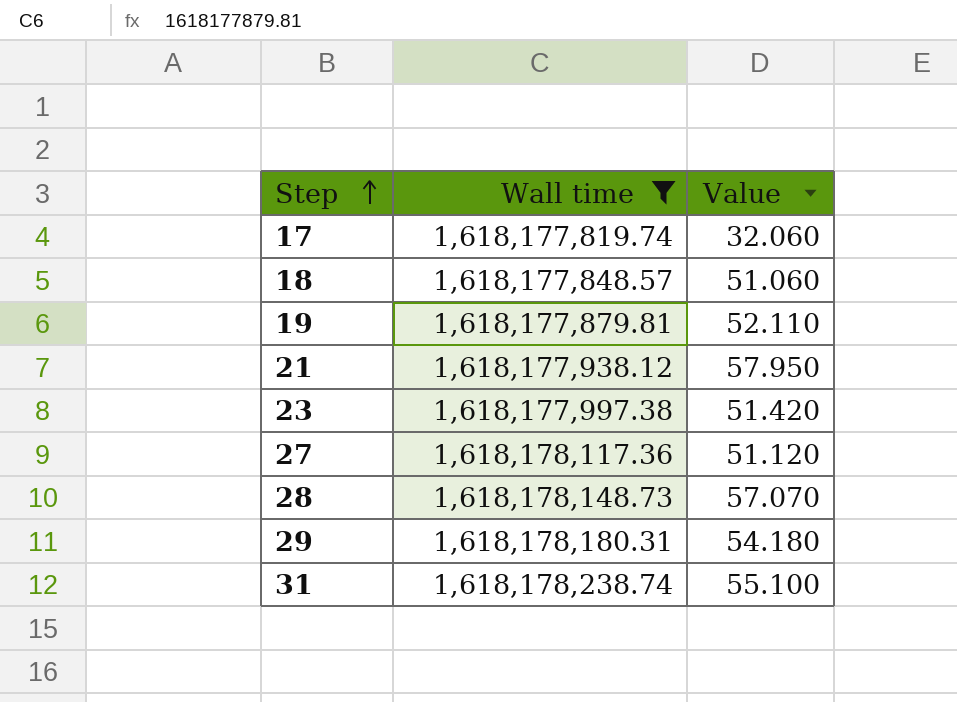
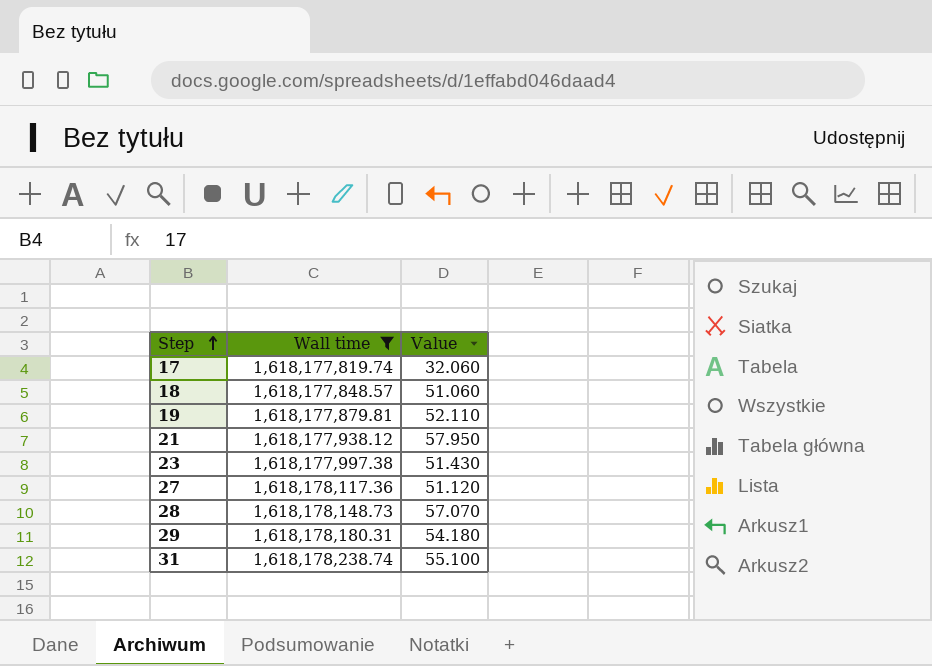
23 | Value: 51.420 -> 51.430

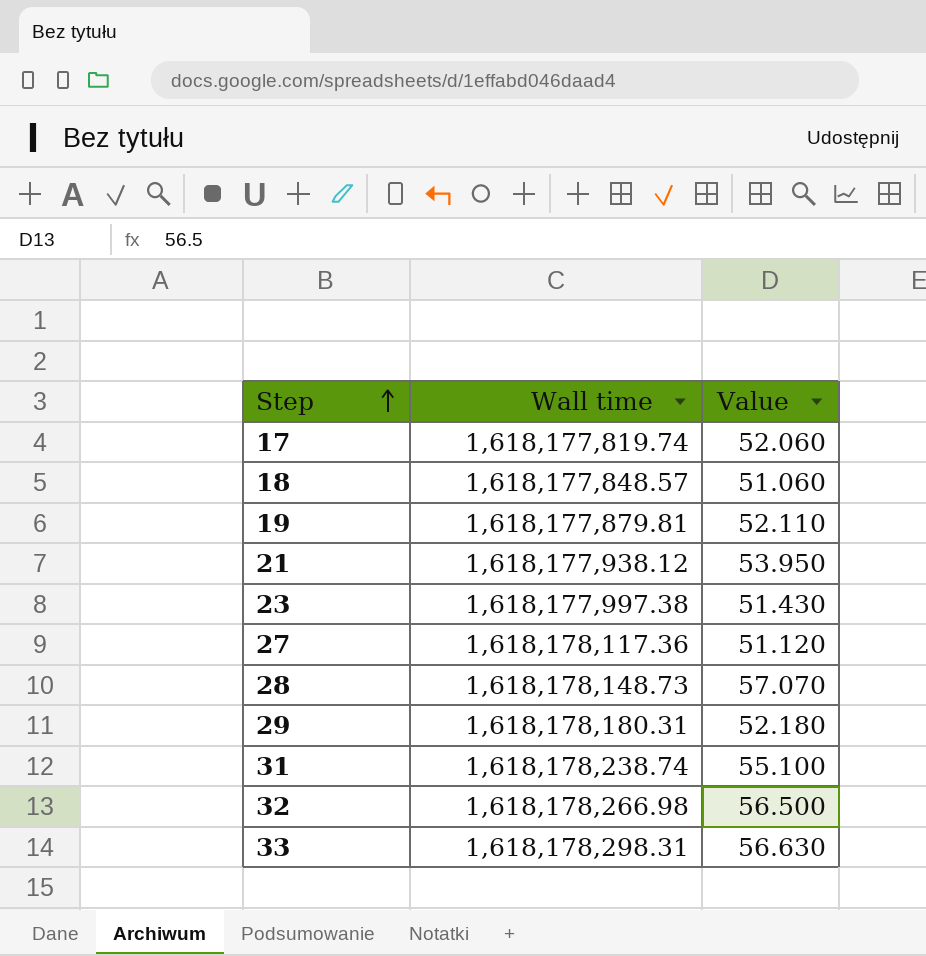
filter: Wall time <= 1,618,178,238.74 -> none
17 | Value: 32.060 -> 52.060
21 | Value: 57.950 -> 53.950
29 | Value: 54.180 -> 52.180

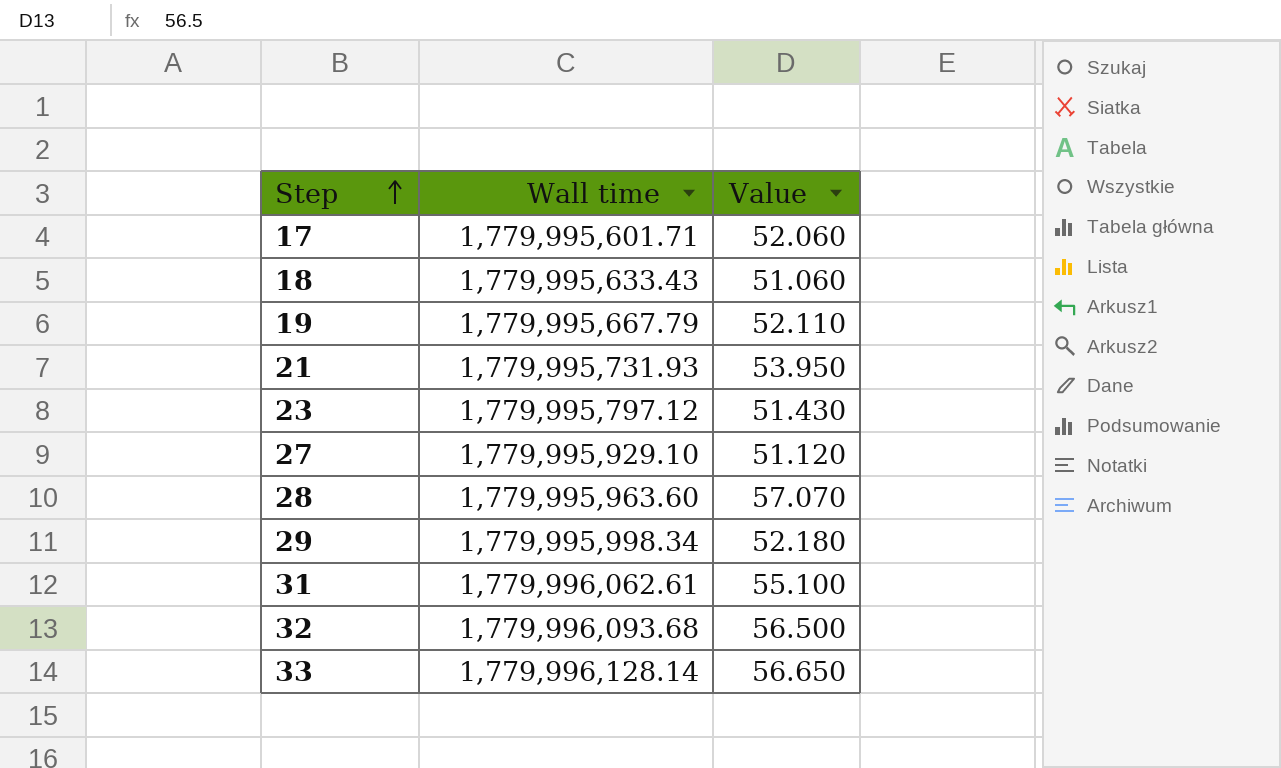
17 | Wall time: 1,618,177,819.74 -> 1,779,995,601.71
18 | Wall time: 1,618,177,848.57 -> 1,779,995,633.43
19 | Wall time: 1,618,177,879.81 -> 1,779,995,667.79
21 | Wall time: 1,618,177,938.12 -> 1,779,995,731.93
23 | Wall time: 1,618,177,997.38 -> 1,779,995,797.12
27 | Wall time: 1,618,178,117.36 -> 1,779,995,929.10
28 | Wall time: 1,618,178,148.73 -> 1,779,995,963.60
29 | Wall time: 1,618,178,180.31 -> 1,779,995,998.34
31 | Wall time: 1,618,178,238.74 -> 1,779,996,062.61
32 | Wall time: 1,618,178,266.98 -> 1,779,996,093.68
33 | Wall time: 1,618,178,298.31 -> 1,779,996,128.14
33 | Value: 56.630 -> 56.650

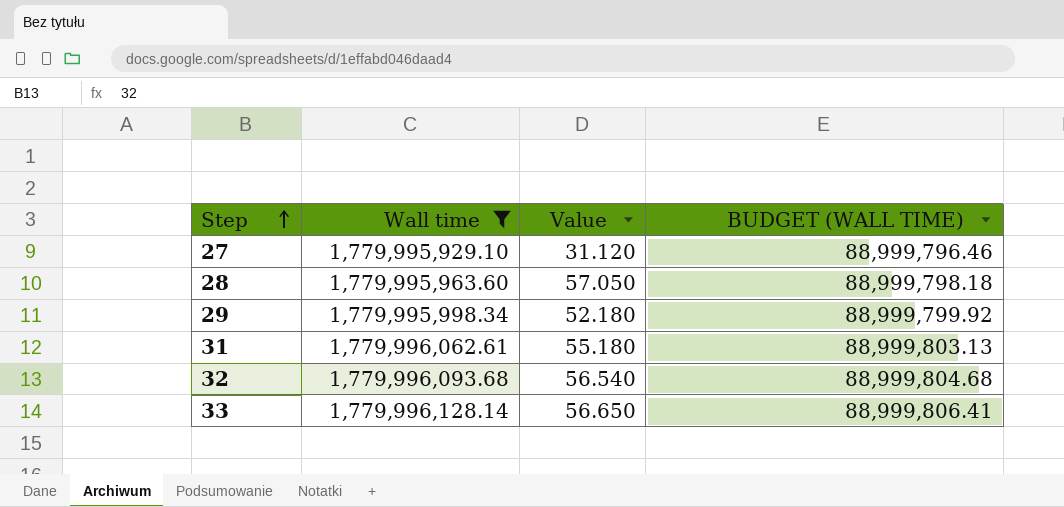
filter: none -> Wall time >= 1,779,995,929.10
column BUDGET (WALL TIME) | formula: none -> [Wall time] * 0.05
27 | Value: 51.120 -> 31.120
28 | Value: 57.070 -> 57.050
31 | Value: 55.100 -> 55.180
32 | Value: 56.500 -> 56.540

